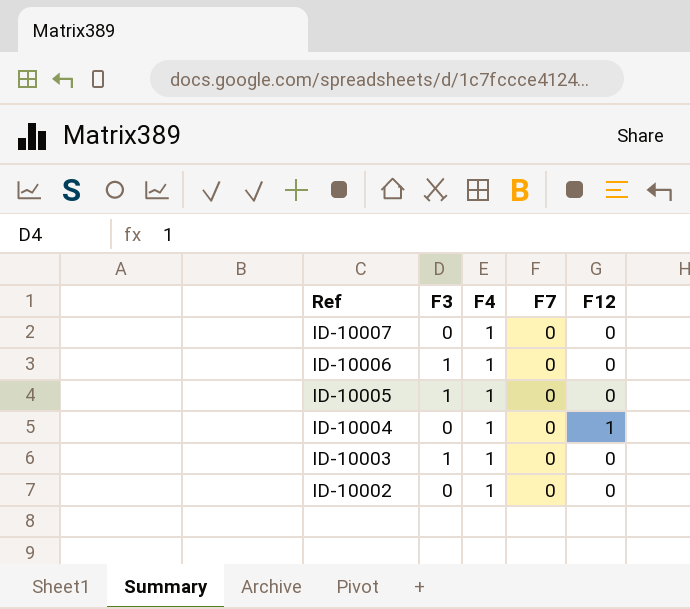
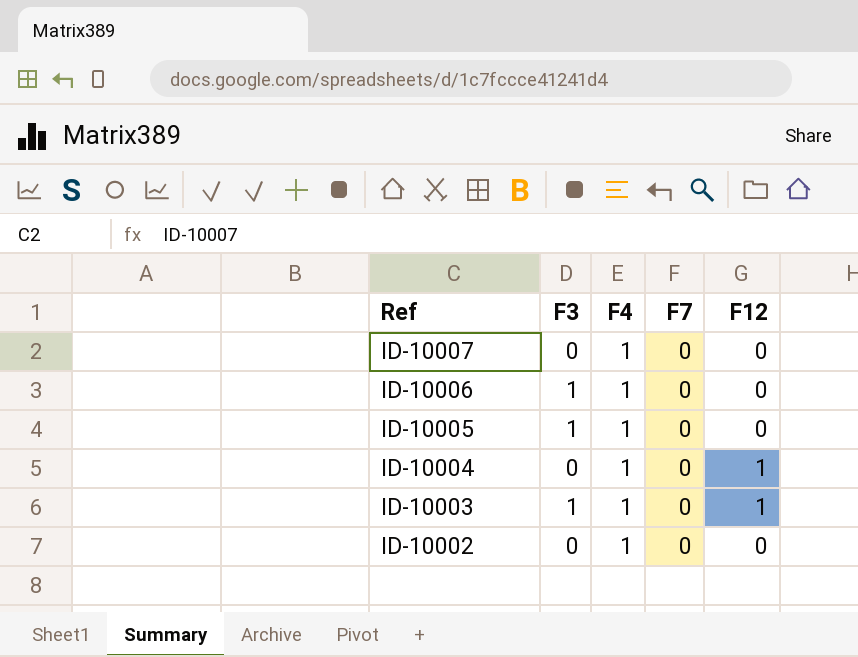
ID-10003 | F12: 0 -> 1

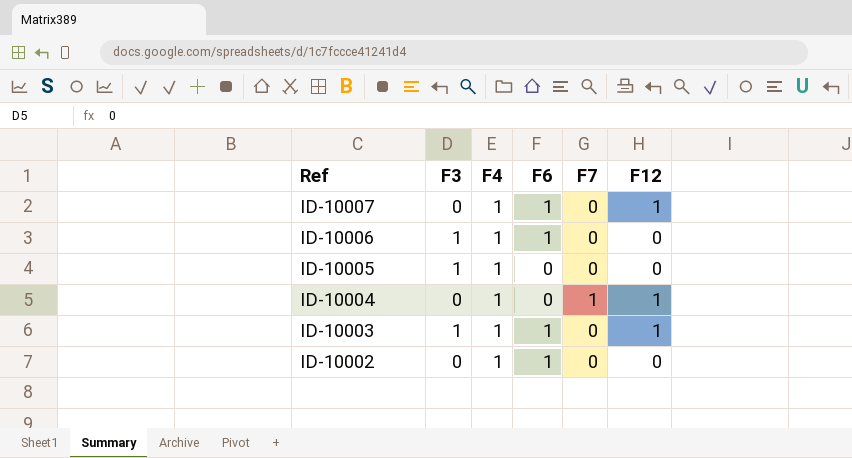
column F6 | position: none -> 4
ID-10007 | F12: 0 -> 1
ID-10004 | F7: 0 -> 1

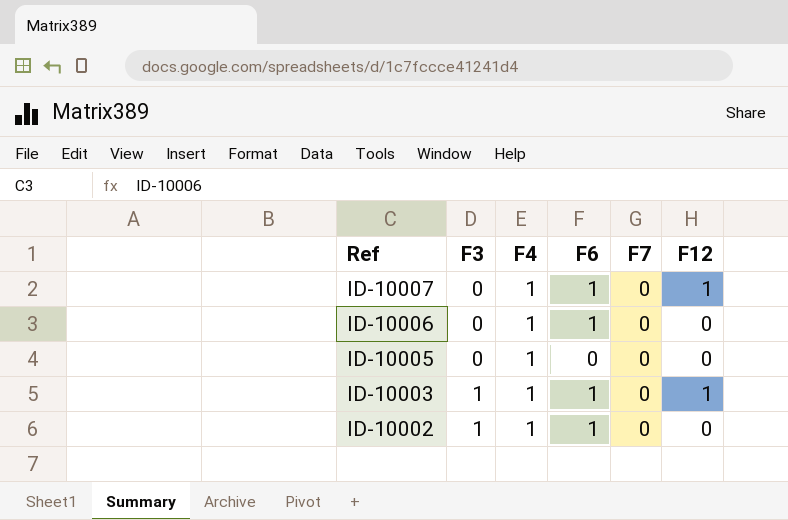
row ID-10004: 0 | 1 | 0 | 1 | 1 -> none
ID-10006 | F3: 1 -> 0
ID-10005 | F3: 1 -> 0
ID-10002 | F3: 0 -> 1

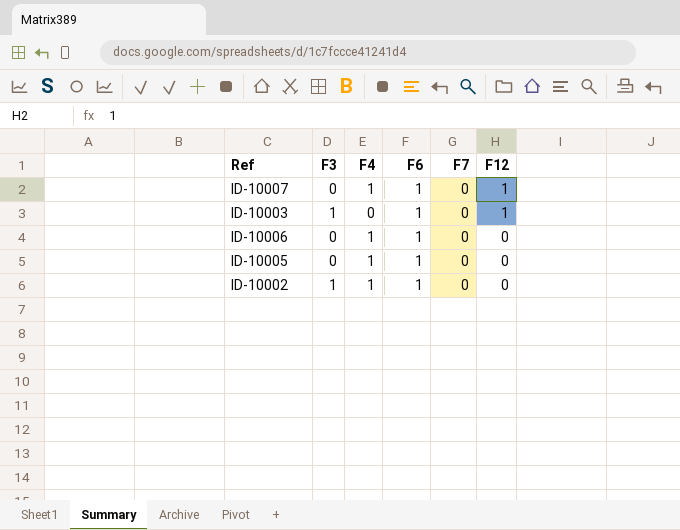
row order: Ref descending -> F12 descending
ID-10003 | F4: 1 -> 0
ID-10005 | F6: 0 -> 1

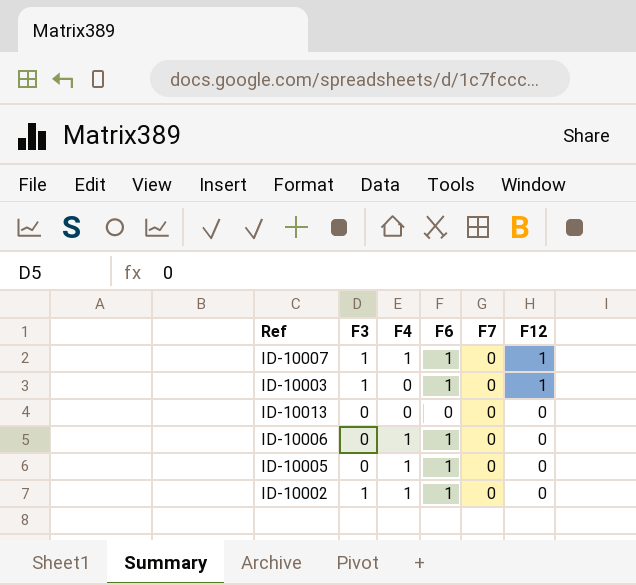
ID-10007 | F3: 0 -> 1
row ID-10013: none -> 0 | 0 | 0 | 0 | 0

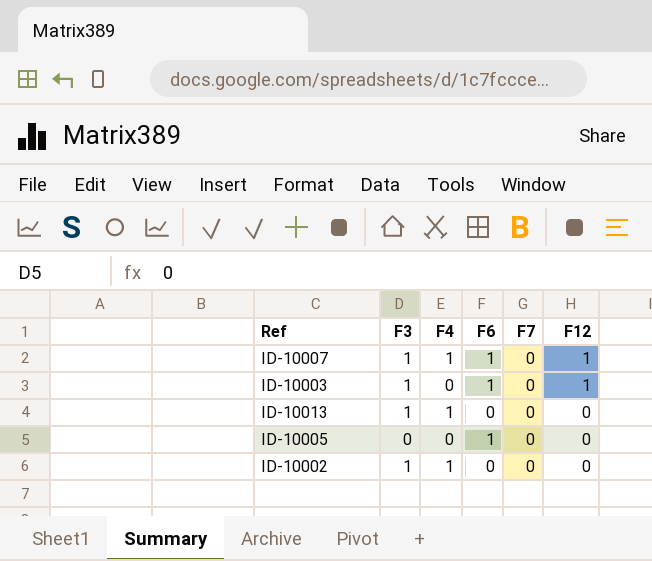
row ID-10006: 0 | 1 | 1 | 0 | 0 -> none
ID-10013 | F3: 0 -> 1
ID-10013 | F4: 0 -> 1
ID-10005 | F4: 1 -> 0
ID-10002 | F6: 1 -> 0

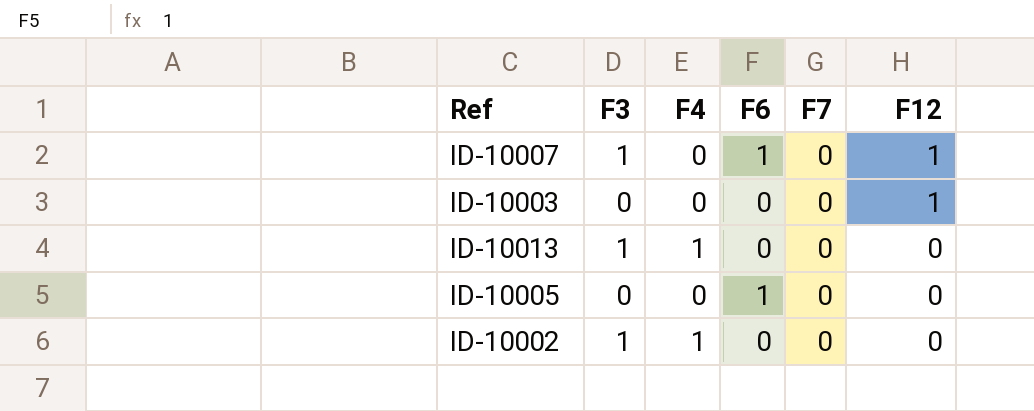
ID-10007 | F4: 1 -> 0
ID-10003 | F3: 1 -> 0
ID-10003 | F6: 1 -> 0

